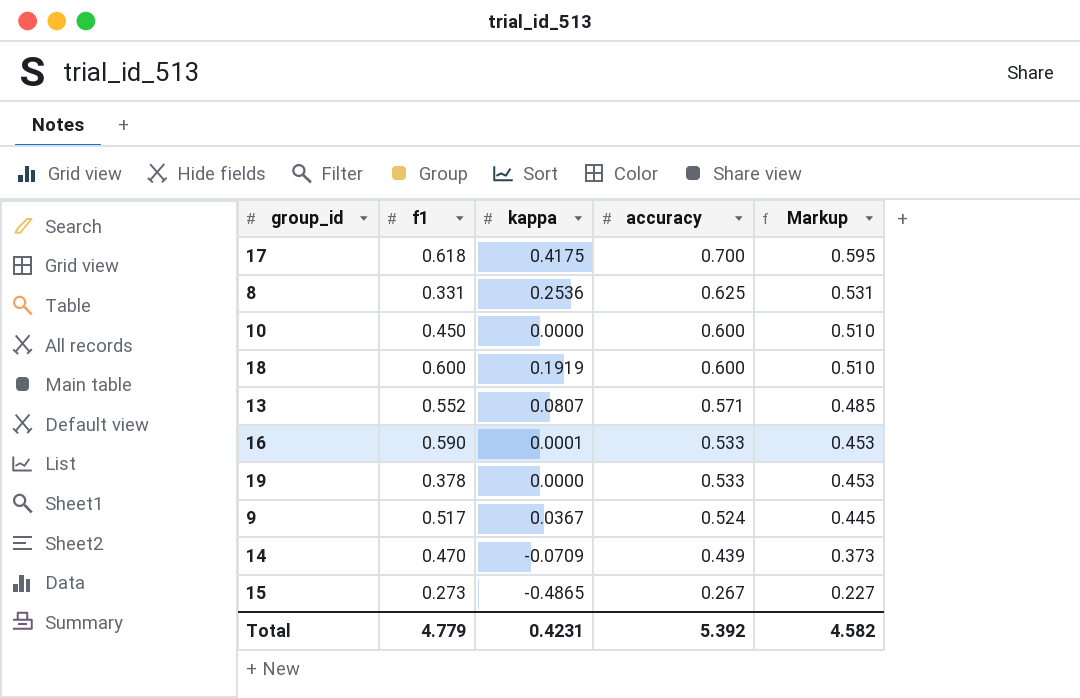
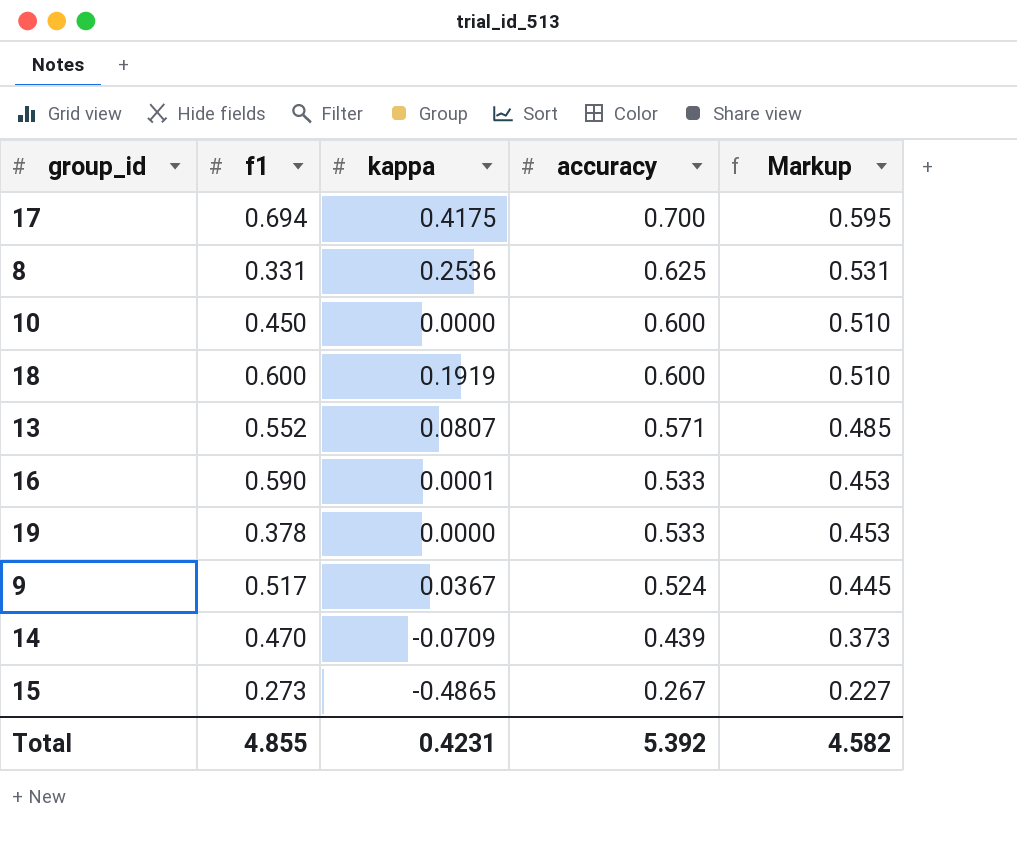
17 | f1: 0.618 -> 0.694
Total | f1: 4.779 -> 4.855

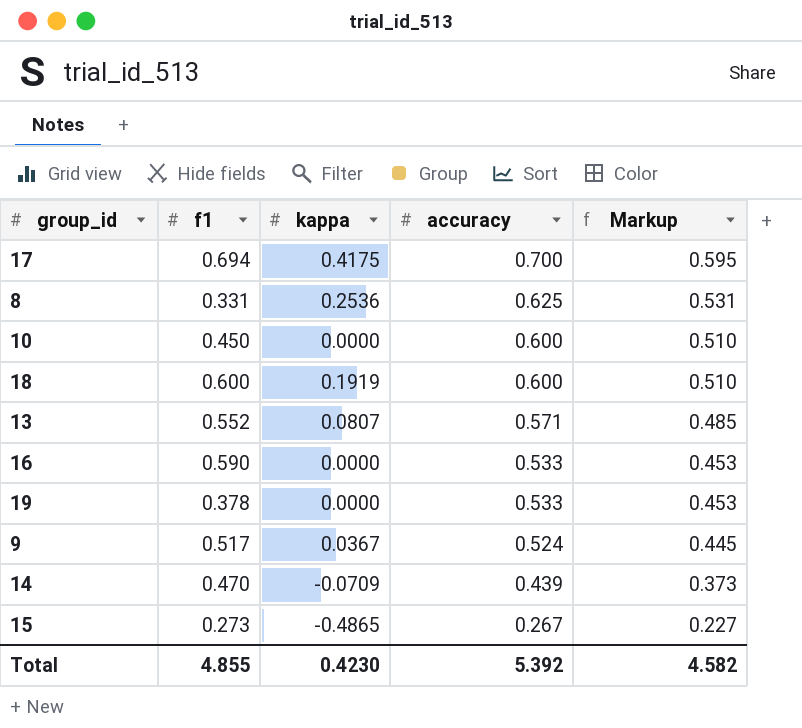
16 | kappa: 0.0001 -> 0.0000
Total | kappa: 0.4231 -> 0.4230

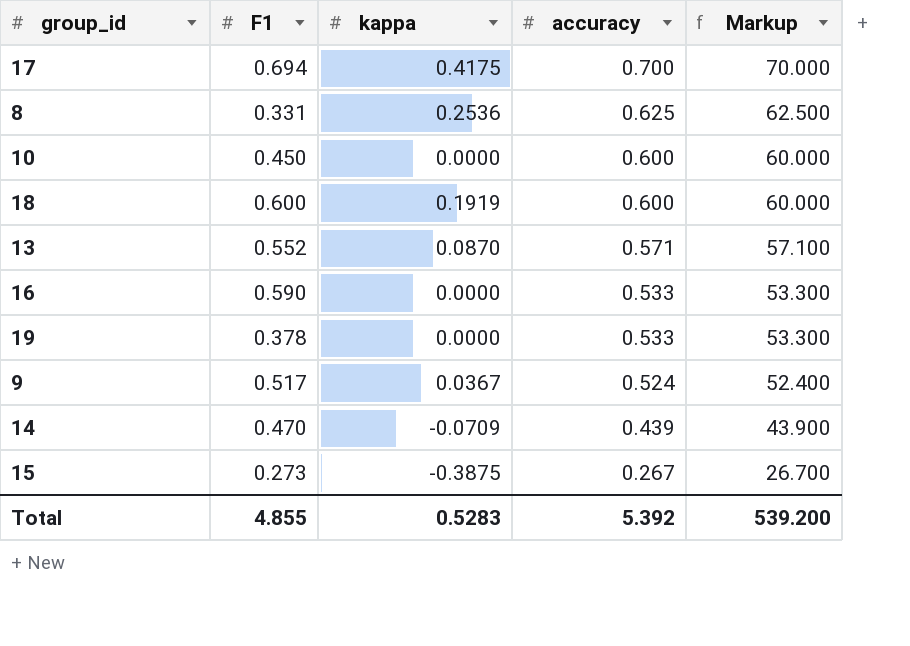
column name: f1 -> F1
column Markup | formula: [accuracy] * 0.85 -> [accuracy] * 100
13 | kappa: 0.0807 -> 0.0870
15 | kappa: -0.4865 -> -0.3875
Total | kappa: 0.4230 -> 0.5283
Total | Markup: 4.582 -> 539.200

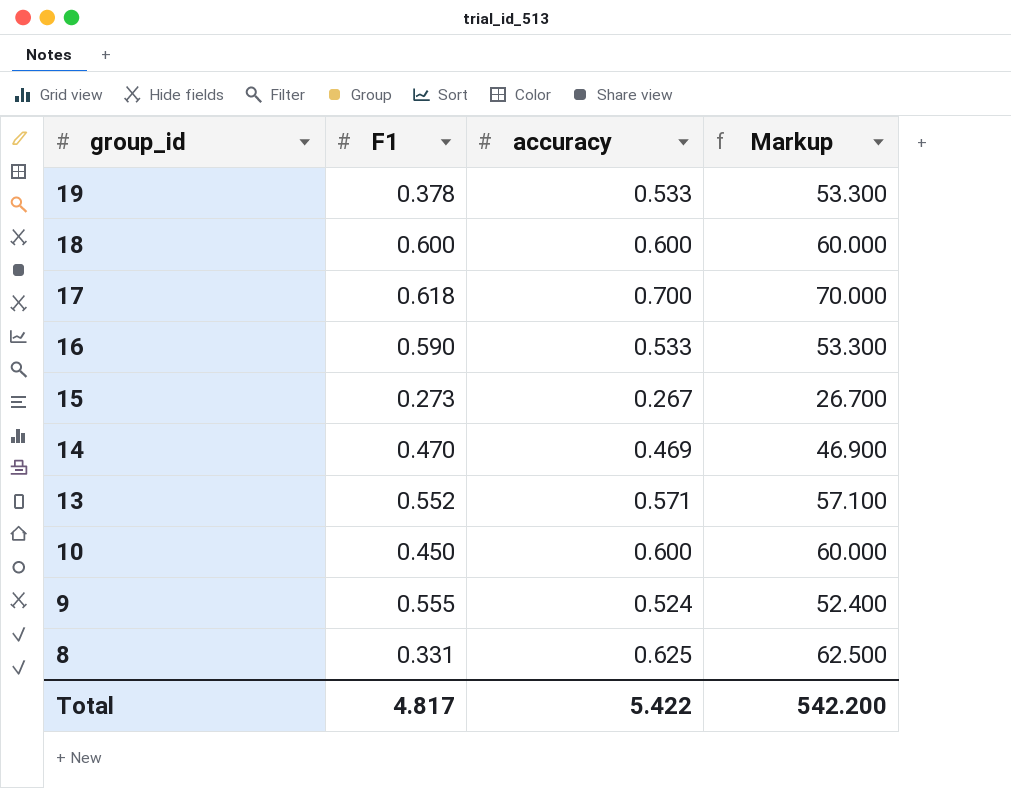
row order: accuracy descending -> group_id descending
column kappa | position: 3 -> none
17 | F1: 0.694 -> 0.618
14 | accuracy: 0.439 -> 0.469
14 | Markup: 43.900 -> 46.900
9 | F1: 0.517 -> 0.555
Total | F1: 4.855 -> 4.817
Total | accuracy: 5.392 -> 5.422
Total | Markup: 539.200 -> 542.200

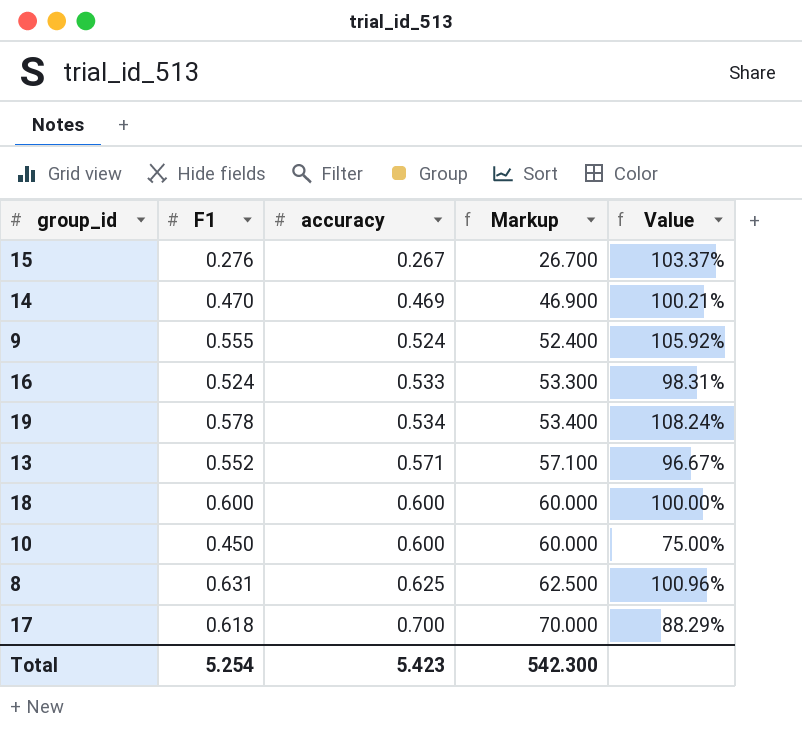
row order: group_id descending -> accuracy ascending
column Value | formula: none -> [F1] / [accuracy]
15 | F1: 0.273 -> 0.276
16 | F1: 0.590 -> 0.524
19 | F1: 0.378 -> 0.578
19 | accuracy: 0.533 -> 0.534
19 | Markup: 53.300 -> 53.400
8 | F1: 0.331 -> 0.631
Total | F1: 4.817 -> 5.254
Total | accuracy: 5.422 -> 5.423
Total | Markup: 542.200 -> 542.300

